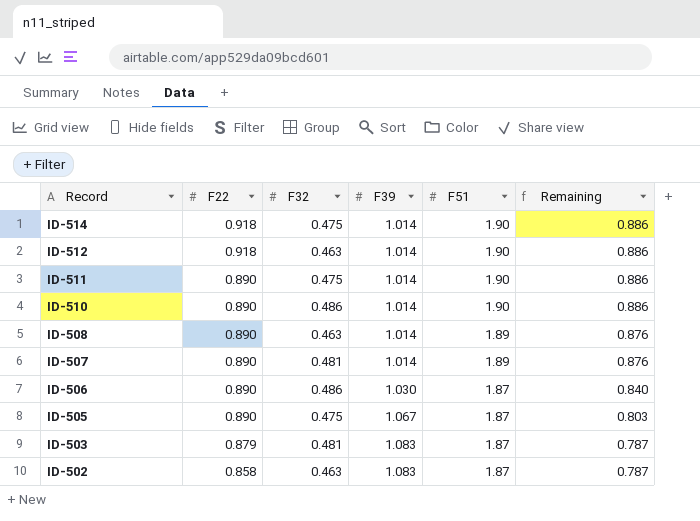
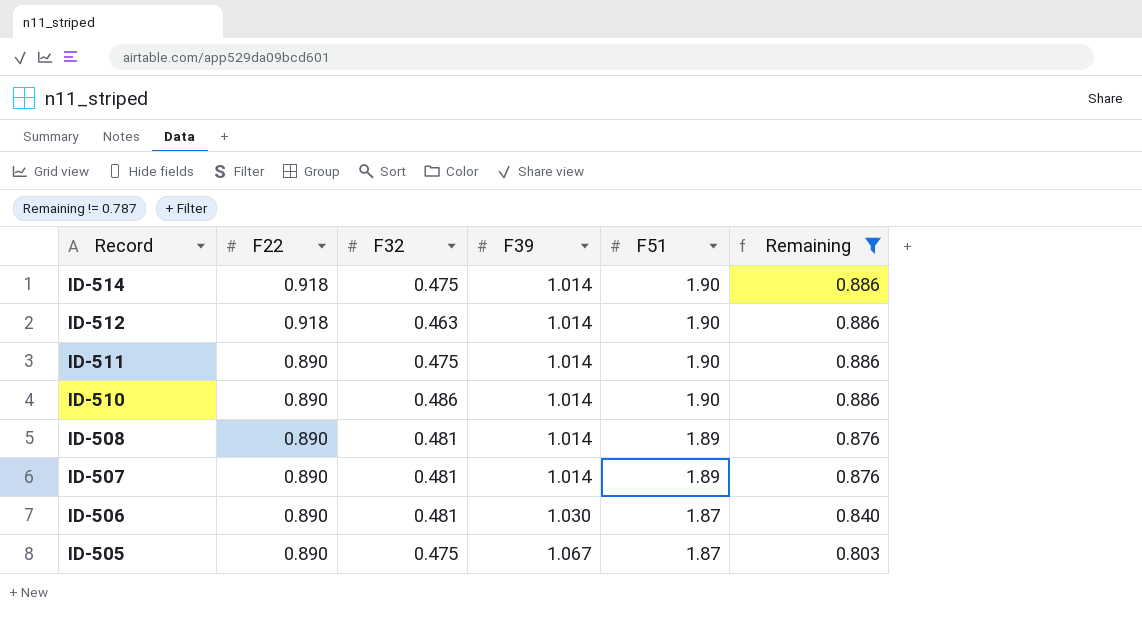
filter: none -> Remaining != 0.787
ID-508 | F32: 0.463 -> 0.481
ID-506 | F32: 0.486 -> 0.481

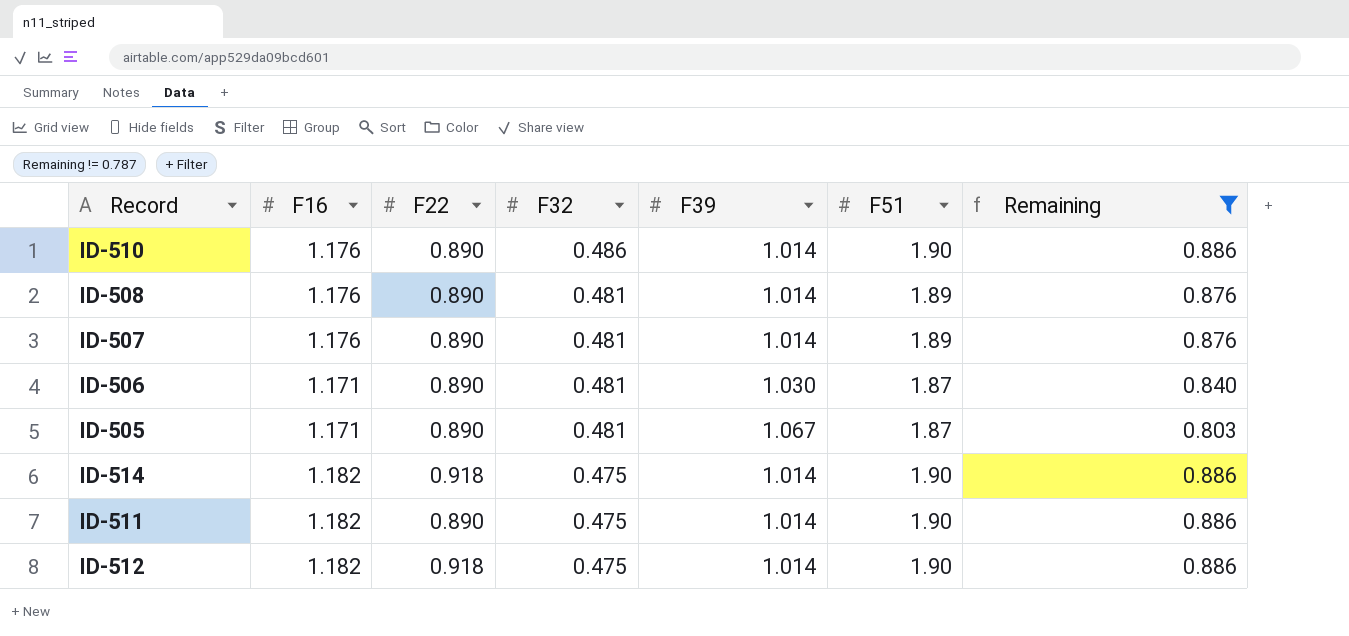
row order: Record descending -> F32 descending
column F16 | position: none -> 2
ID-505 | F32: 0.475 -> 0.481
ID-512 | F32: 0.463 -> 0.475

